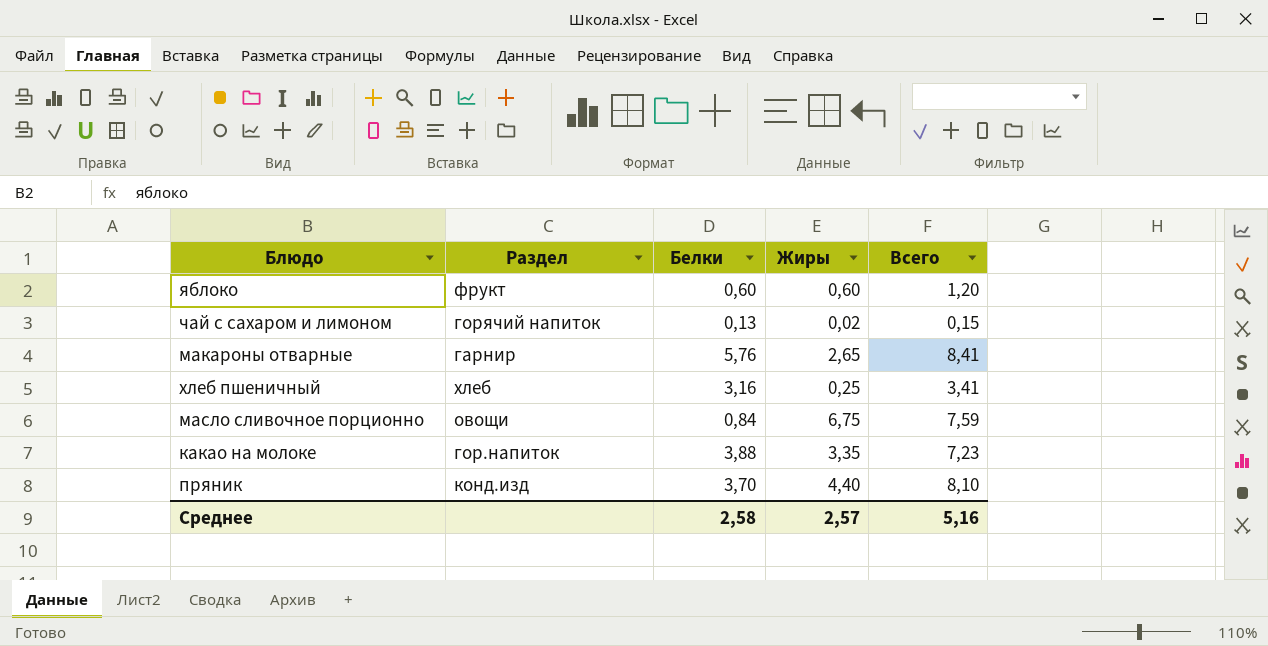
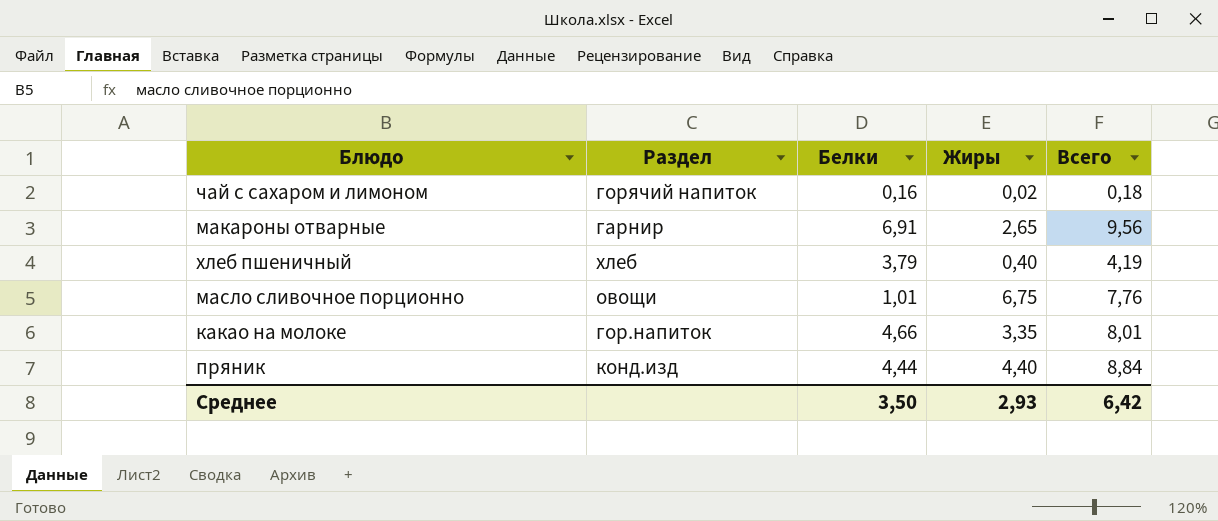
row яблоко: фрукт | 0,60 | 0,60 | 1,20 -> none
чай с сахаром и лимоном | Белки: 0,13 -> 0,16
чай с сахаром и лимоном | Всего: 0,15 -> 0,18
макароны отварные | Белки: 5,76 -> 6,91
макароны отварные | Всего: 8,41 -> 9,56
хлеб пшеничный | Белки: 3,16 -> 3,79
хлеб пшеничный | Жиры: 0,25 -> 0,40
хлеб пшеничный | Всего: 3,41 -> 4,19
масло сливочное порционно | Белки: 0,84 -> 1,01
масло сливочное порционно | Всего: 7,59 -> 7,76
какао на молоке | Белки: 3,88 -> 4,66
какао на молоке | Всего: 7,23 -> 8,01
пряник | Белки: 3,70 -> 4,44
пряник | Всего: 8,10 -> 8,84
Среднее | Белки: 2,58 -> 3,50
Среднее | Жиры: 2,57 -> 2,93
Среднее | Всего: 5,16 -> 6,42

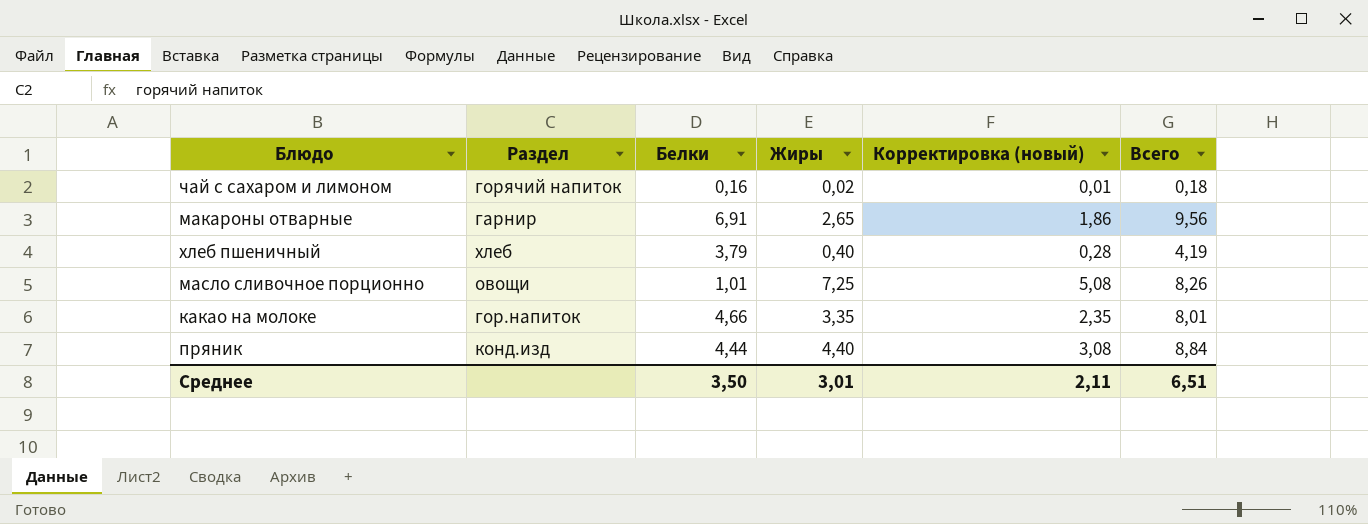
column Корректировка (новый) | formula: none -> [Жиры] * 0,7
масло сливочное порционно | Жиры: 6,75 -> 7,25
масло сливочное порционно | Всего: 7,76 -> 8,26
Среднее | Жиры: 2,93 -> 3,01
Среднее | Всего: 6,42 -> 6,51

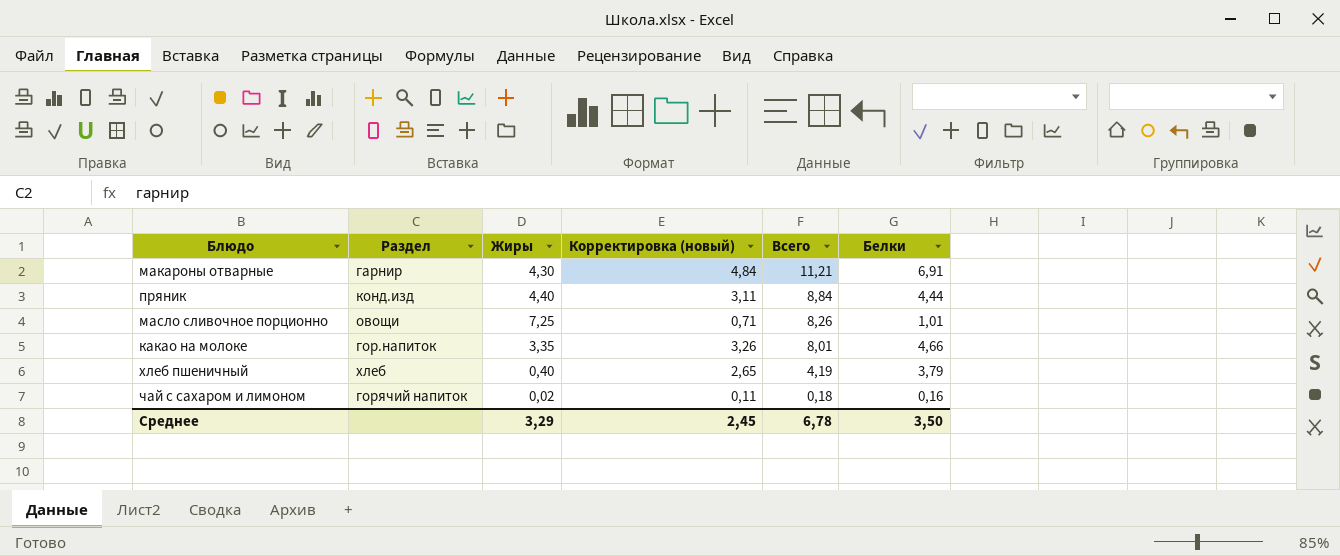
row order: none -> Всего descending
column Корректировка (новый) | formula: [Жиры] * 0,7 -> [Белки] * 0,7
column Белки | position: 3 -> 6
макароны отварные | Жиры: 2,65 -> 4,30
макароны отварные | Всего: 9,56 -> 11,21
Среднее | Жиры: 3,01 -> 3,29
Среднее | Корректировка (новый): 2,11 -> 2,45
Среднее | Всего: 6,51 -> 6,78

